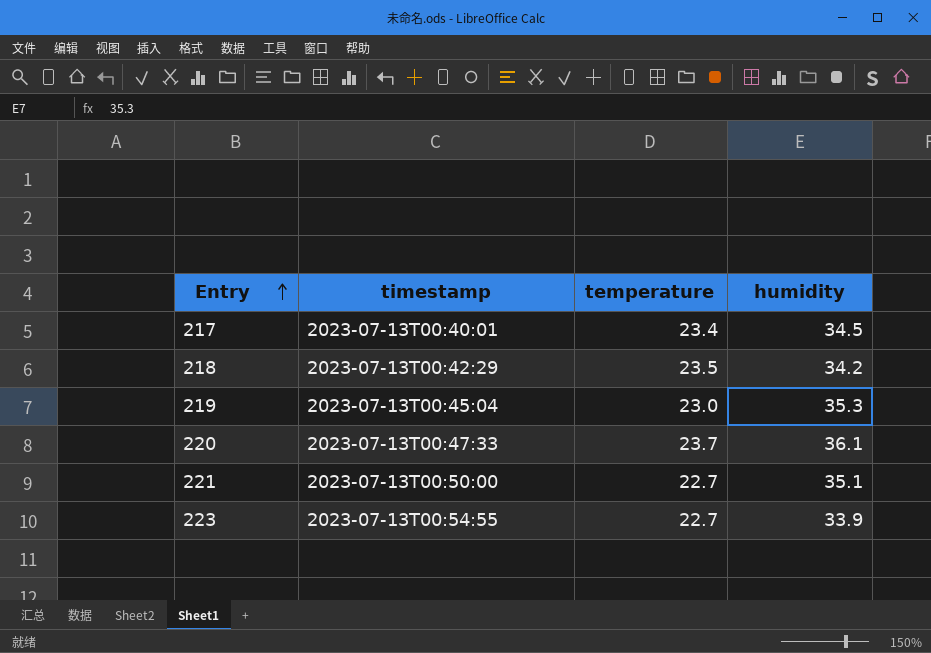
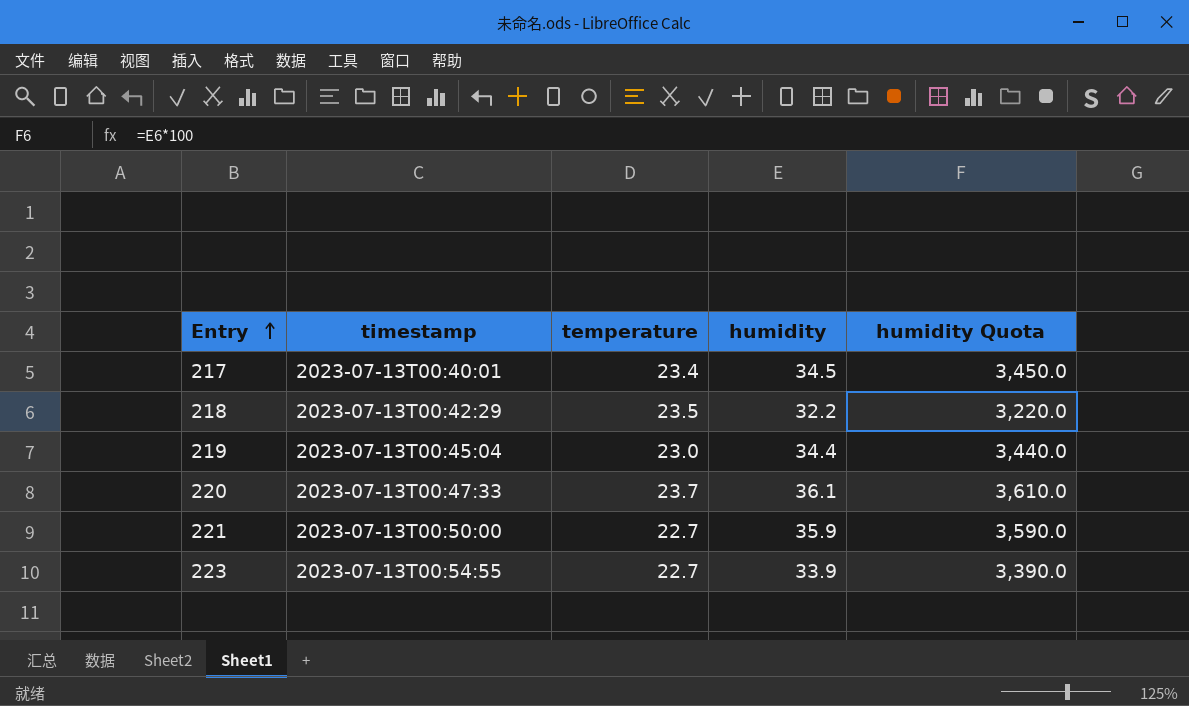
column humidity Quota | formula: none -> [humidity] * 100
218 | humidity: 34.2 -> 32.2
219 | humidity: 35.3 -> 34.4
221 | humidity: 35.1 -> 35.9

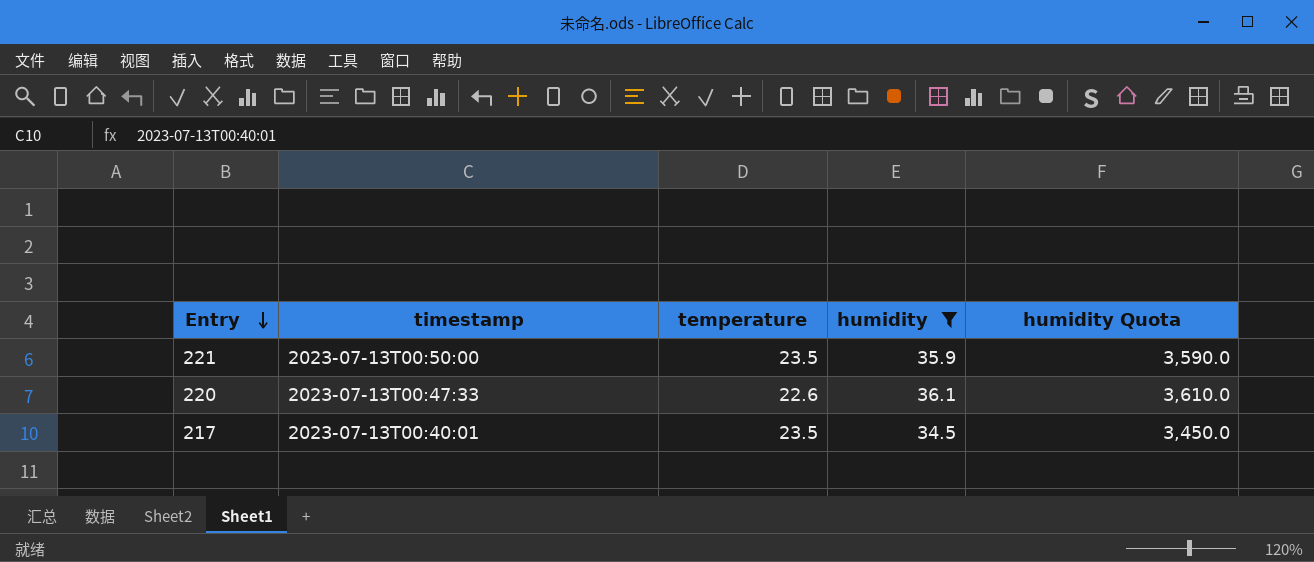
filter: none -> humidity >= 34.5
row order: Entry ascending -> Entry descending
221 | temperature: 22.7 -> 23.5
220 | temperature: 23.7 -> 22.6
217 | temperature: 23.4 -> 23.5

